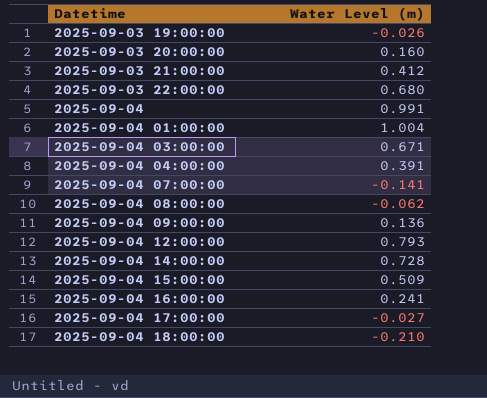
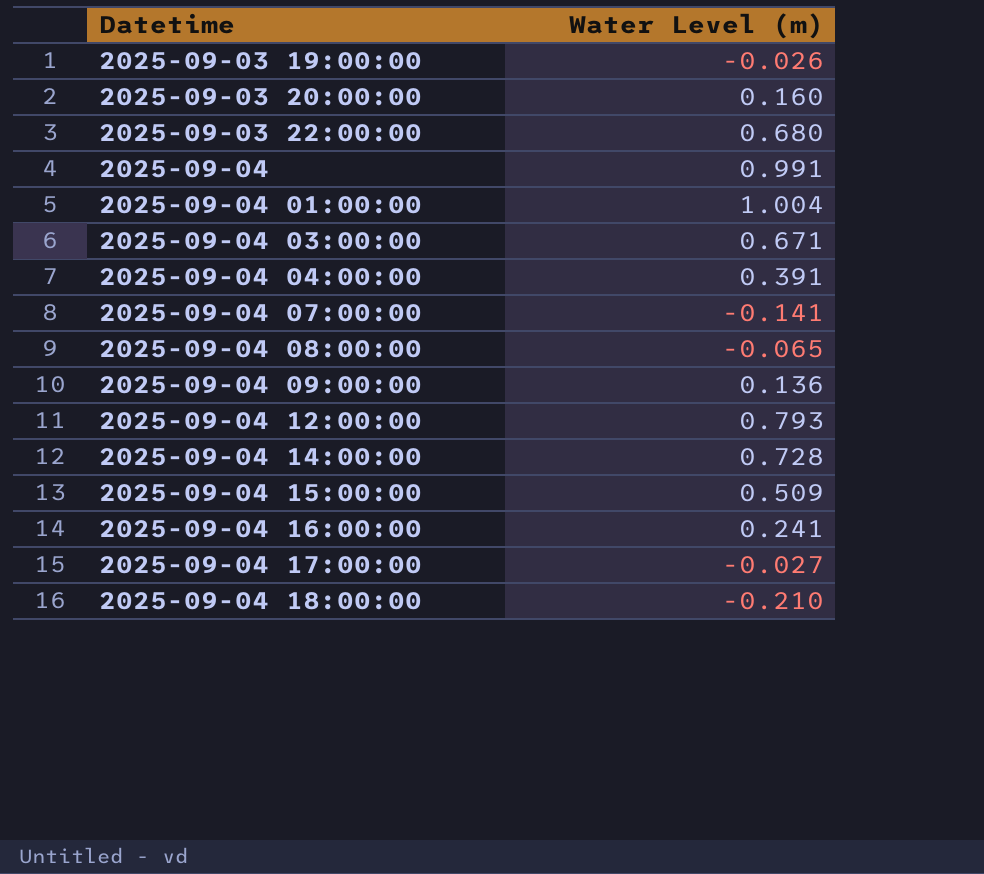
row 2025-09-03 21:00:00: 0.412 -> none
2025-09-04 08:00:00 | Water Level (m): -0.062 -> -0.065

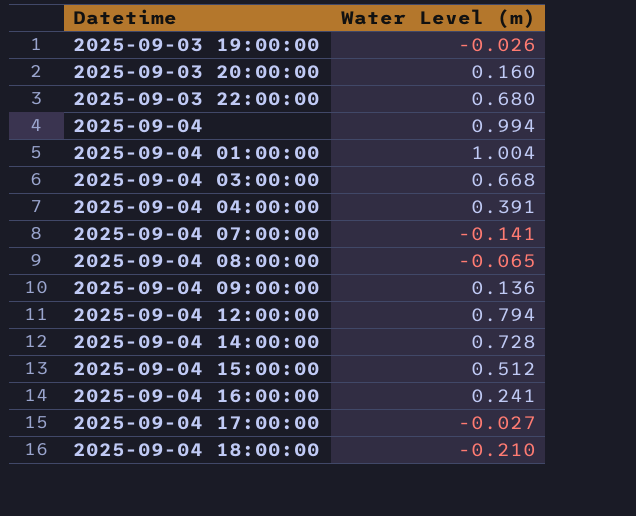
2025-09-04 | Water Level (m): 0.991 -> 0.994
2025-09-04 03:00:00 | Water Level (m): 0.671 -> 0.668
2025-09-04 12:00:00 | Water Level (m): 0.793 -> 0.794
2025-09-04 15:00:00 | Water Level (m): 0.509 -> 0.512

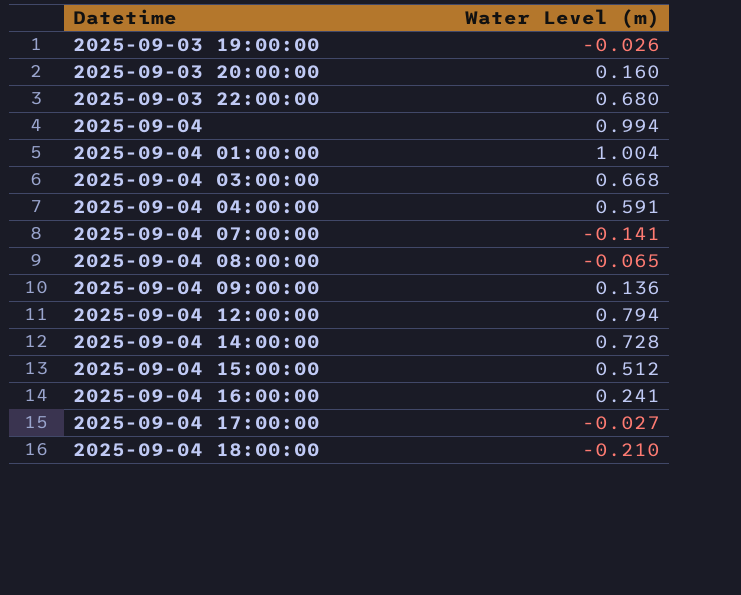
2025-09-04 04:00:00 | Water Level (m): 0.391 -> 0.591

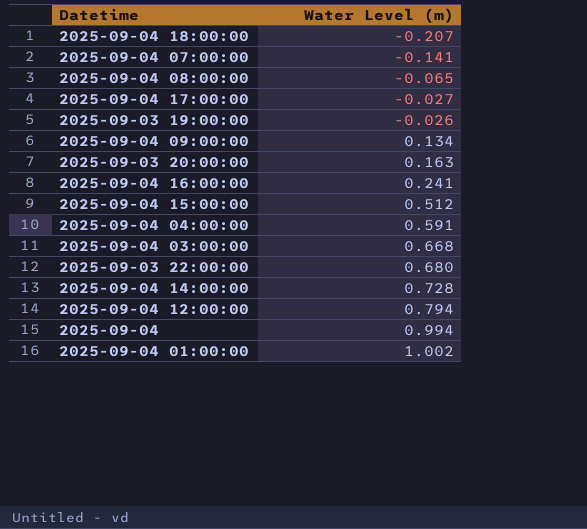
row order: Datetime ascending -> Water Level (m) ascending
2025-09-04 18:00:00 | Water Level (m): -0.210 -> -0.207
2025-09-04 09:00:00 | Water Level (m): 0.136 -> 0.134
2025-09-03 20:00:00 | Water Level (m): 0.160 -> 0.163
2025-09-04 01:00:00 | Water Level (m): 1.004 -> 1.002

